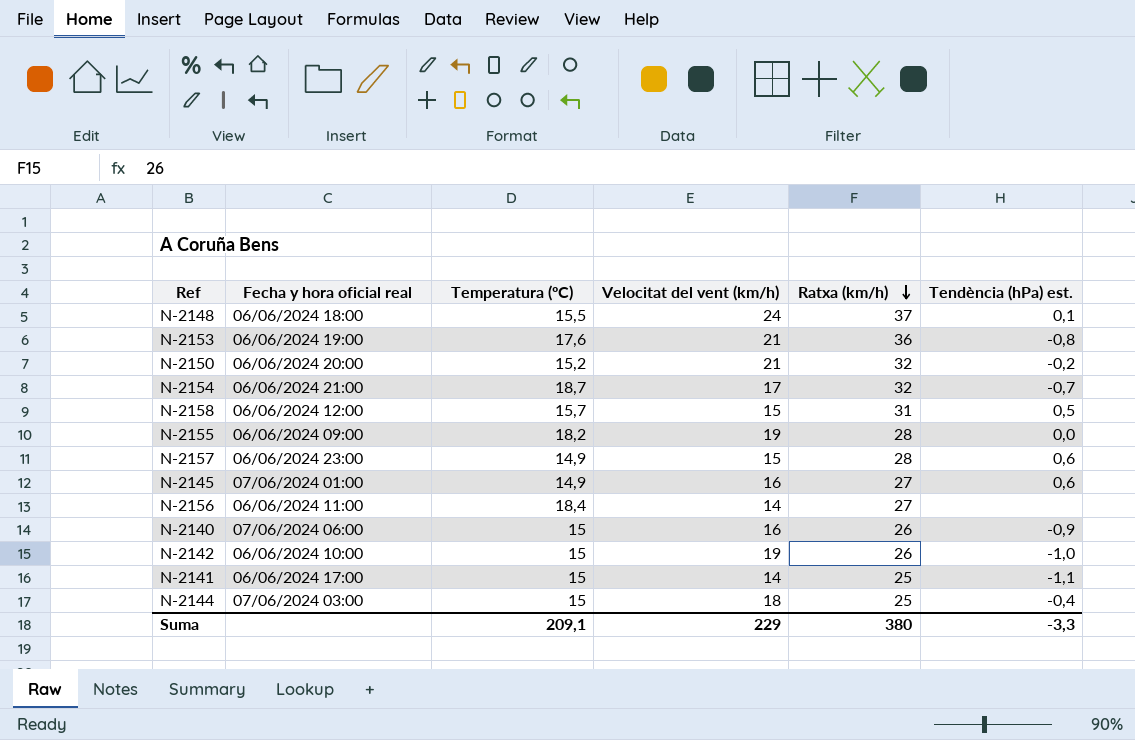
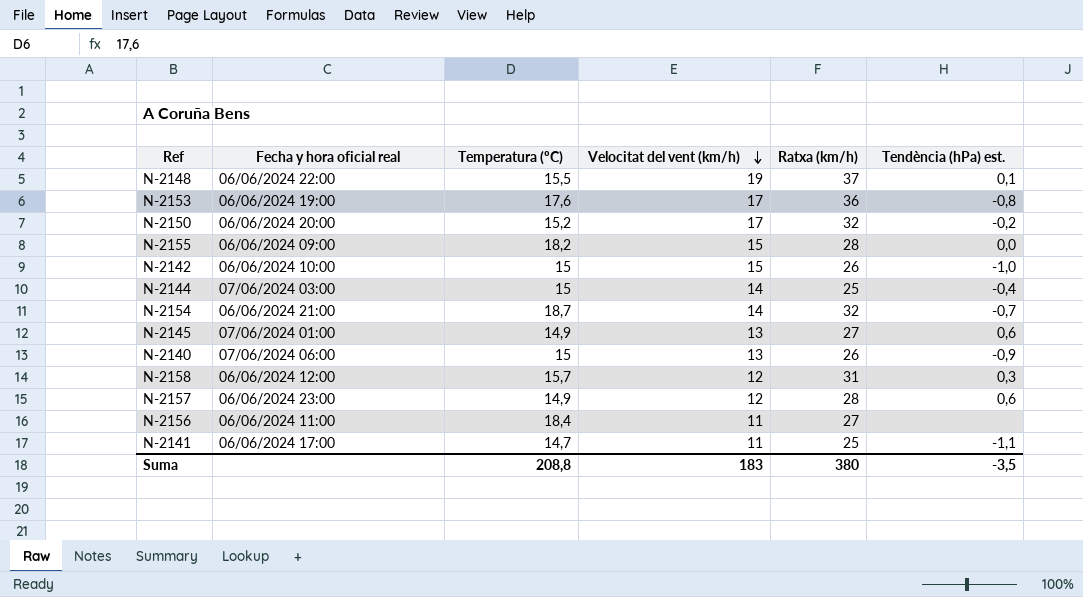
row order: Ratxa (km/h) descending -> Velocitat del vent (km/h) descending
N-2148 | Fecha y hora oficial real: 06/06/2024 18:00 -> 06/06/2024 22:00
N-2148 | Velocitat del vent (km/h): 24 -> 19
N-2153 | Velocitat del vent (km/h): 21 -> 17
N-2150 | Velocitat del vent (km/h): 21 -> 17
N-2155 | Velocitat del vent (km/h): 19 -> 15
N-2142 | Velocitat del vent (km/h): 19 -> 15
N-2144 | Velocitat del vent (km/h): 18 -> 14
N-2154 | Velocitat del vent (km/h): 17 -> 14
N-2145 | Velocitat del vent (km/h): 16 -> 13
N-2140 | Velocitat del vent (km/h): 16 -> 13
N-2158 | Velocitat del vent (km/h): 15 -> 12
N-2158 | Tendència (hPa) est.: 0,5 -> 0,3
N-2157 | Velocitat del vent (km/h): 15 -> 12
N-2156 | Velocitat del vent (km/h): 14 -> 11
N-2141 | Temperatura (ºC): 15 -> 14,7
N-2141 | Velocitat del vent (km/h): 14 -> 11
Suma | Temperatura (ºC): 209,1 -> 208,8
Suma | Velocitat del vent (km/h): 229 -> 183
Suma | Tendència (hPa) est.: -3,3 -> -3,5

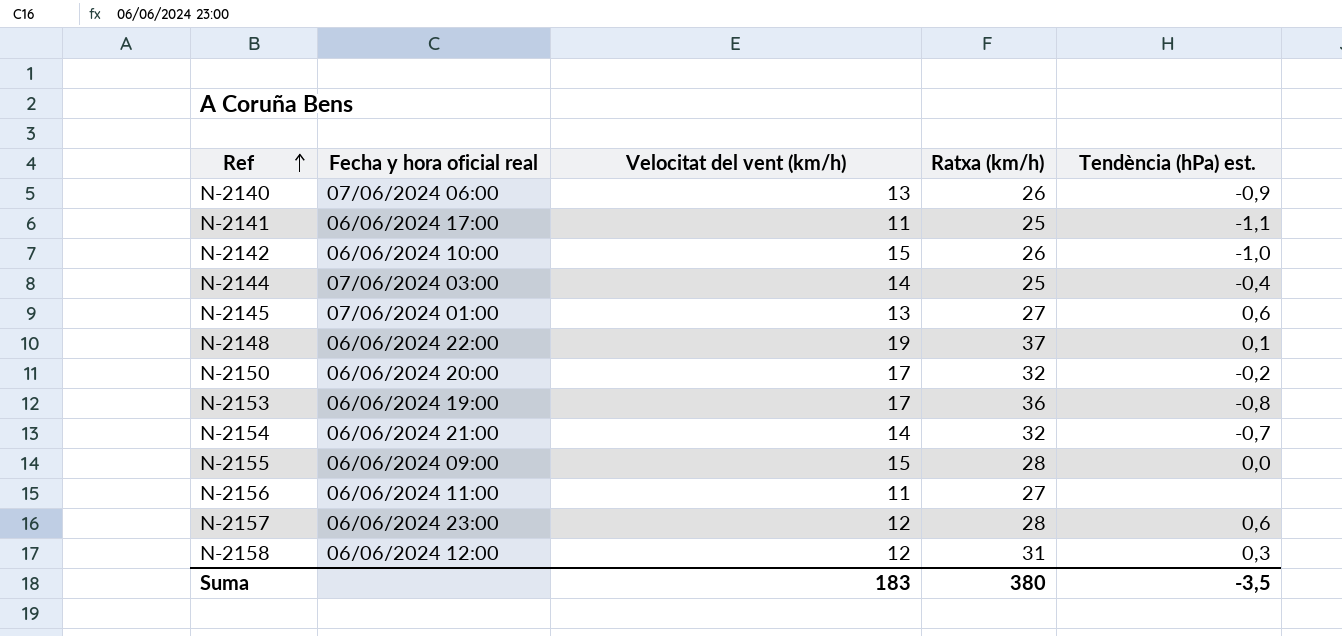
row order: Velocitat del vent (km/h) descending -> Ref ascending
column Temperatura (ºC) | position: 3 -> none

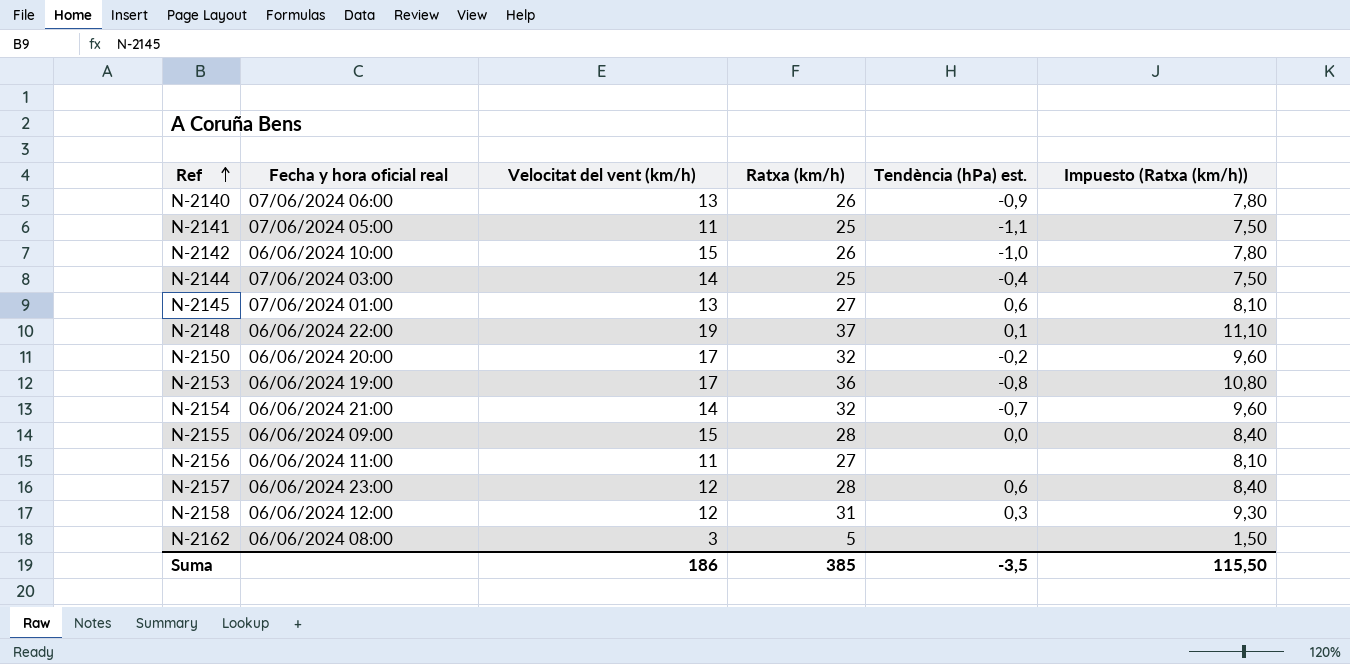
column Impuesto (Ratxa (km/h)) | formula: none -> [Ratxa (km/h)] * 0,3
N-2141 | Fecha y hora oficial real: 06/06/2024 17:00 -> 07/06/2024 05:00
row N-2162: none -> 06/06/2024 08:00 | 3 | 5 | none | 1,50
Suma | Velocitat del vent (km/h): 183 -> 186
Suma | Ratxa (km/h): 380 -> 385

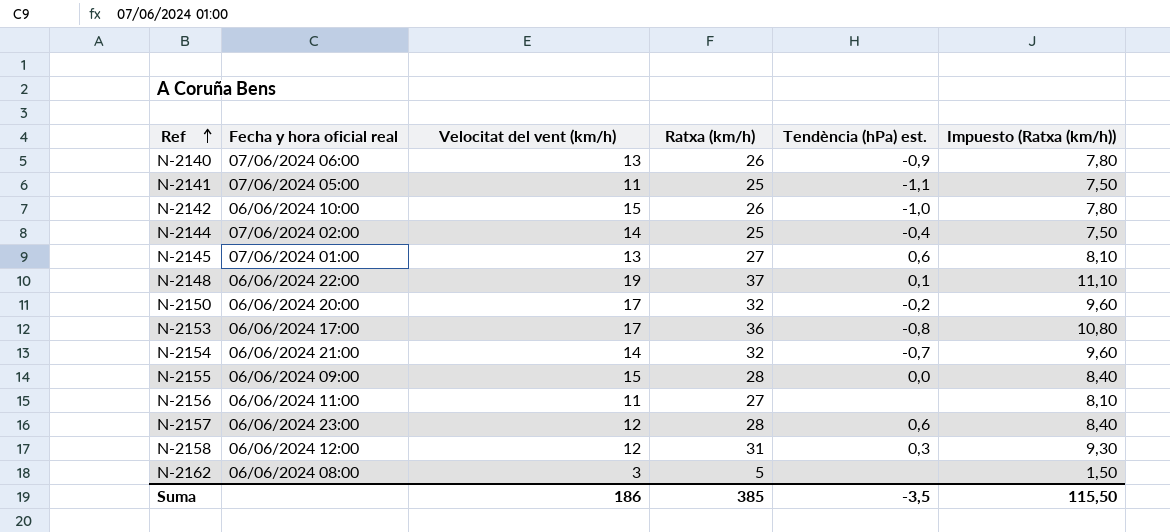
N-2144 | Fecha y hora oficial real: 07/06/2024 03:00 -> 07/06/2024 02:00
N-2153 | Fecha y hora oficial real: 06/06/2024 19:00 -> 06/06/2024 17:00

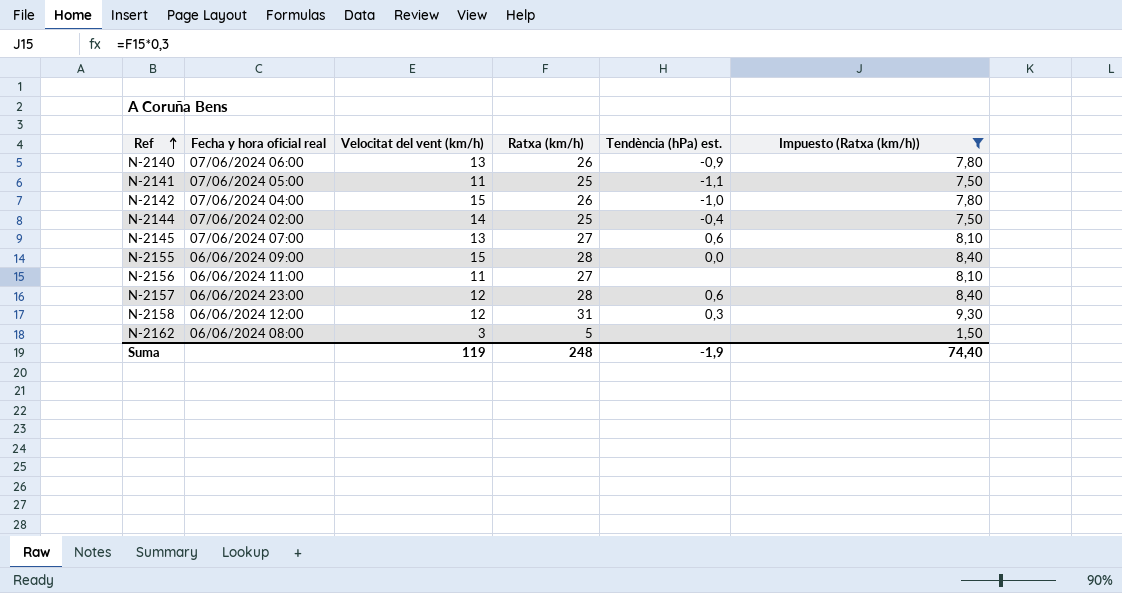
filter: none -> Impuesto (Ratxa (km/h)) <= 9,30
N-2142 | Fecha y hora oficial real: 06/06/2024 10:00 -> 07/06/2024 04:00
N-2145 | Fecha y hora oficial real: 07/06/2024 01:00 -> 07/06/2024 07:00
Suma | Velocitat del vent (km/h): 186 -> 119
Suma | Ratxa (km/h): 385 -> 248
Suma | Tendència (hPa) est.: -3,5 -> -1,9
Suma | Impuesto (Ratxa (km/h)): 115,50 -> 74,40

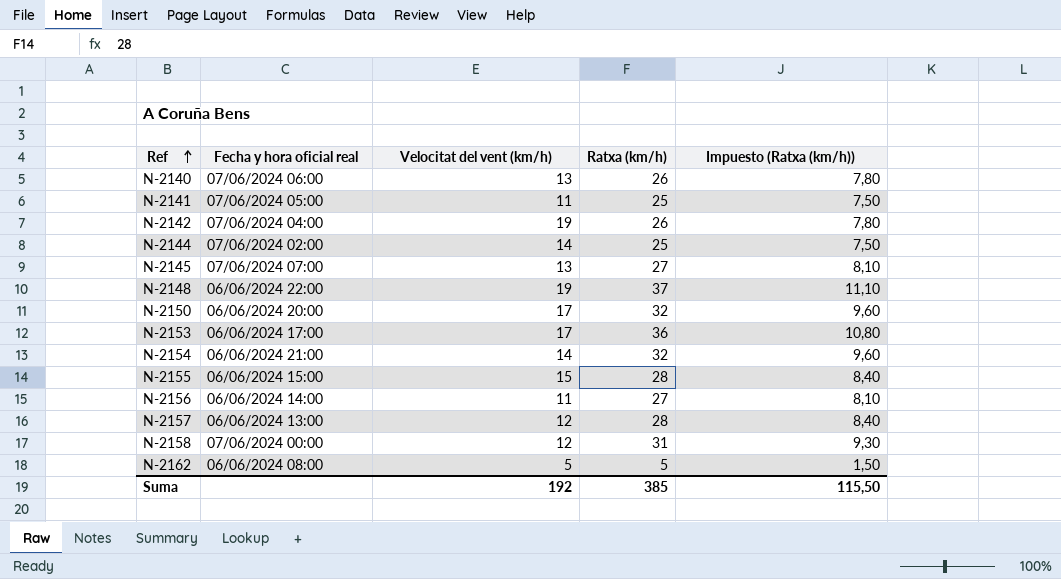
filter: Impuesto (Ratxa (km/h)) <= 9,30 -> none
column Tendència (hPa) est. | position: 5 -> none
N-2142 | Velocitat del vent (km/h): 15 -> 19
N-2155 | Fecha y hora oficial real: 06/06/2024 09:00 -> 06/06/2024 15:00
N-2156 | Fecha y hora oficial real: 06/06/2024 11:00 -> 06/06/2024 14:00
N-2157 | Fecha y hora oficial real: 06/06/2024 23:00 -> 06/06/2024 13:00
N-2158 | Fecha y hora oficial real: 06/06/2024 12:00 -> 07/06/2024 00:00
N-2162 | Velocitat del vent (km/h): 3 -> 5
Suma | Velocitat del vent (km/h): 119 -> 192
Suma | Ratxa (km/h): 248 -> 385
Suma | Impuesto (Ratxa (km/h)): 74,40 -> 115,50

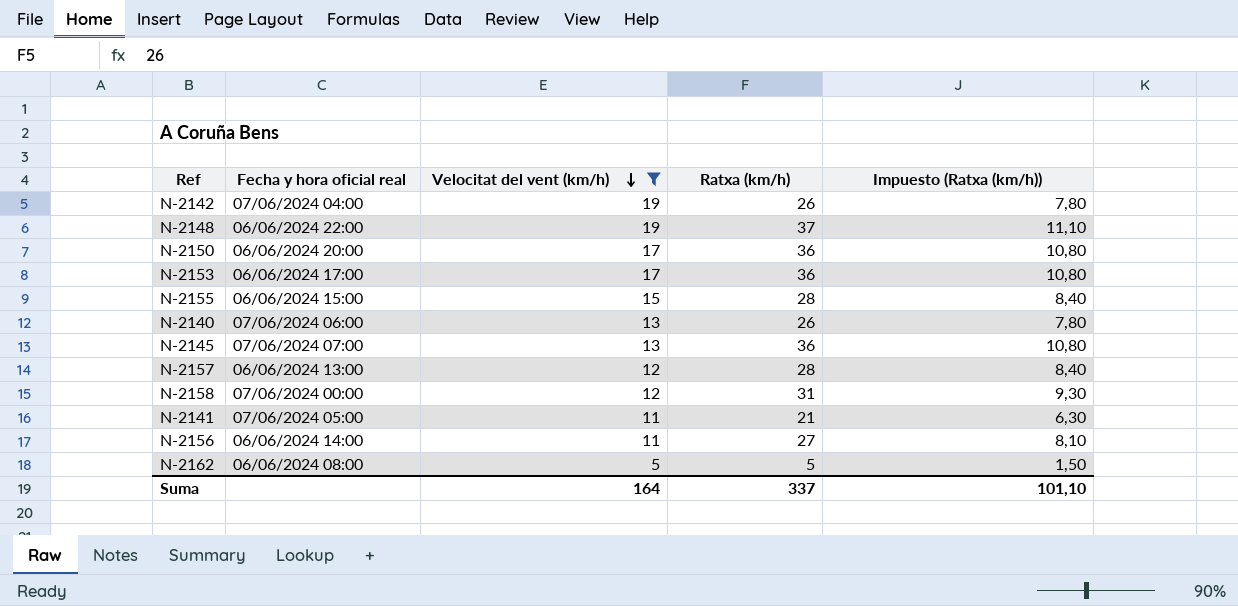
filter: none -> Velocitat del vent (km/h) != 14
row order: Ref ascending -> Velocitat del vent (km/h) descending
N-2150 | Ratxa (km/h): 32 -> 36
N-2150 | Impuesto (Ratxa (km/h)): 9,60 -> 10,80
N-2145 | Ratxa (km/h): 27 -> 36
N-2145 | Impuesto (Ratxa (km/h)): 8,10 -> 10,80
N-2141 | Ratxa (km/h): 25 -> 21
N-2141 | Impuesto (Ratxa (km/h)): 7,50 -> 6,30
Suma | Velocitat del vent (km/h): 192 -> 164
Suma | Ratxa (km/h): 385 -> 337
Suma | Impuesto (Ratxa (km/h)): 115,50 -> 101,10

